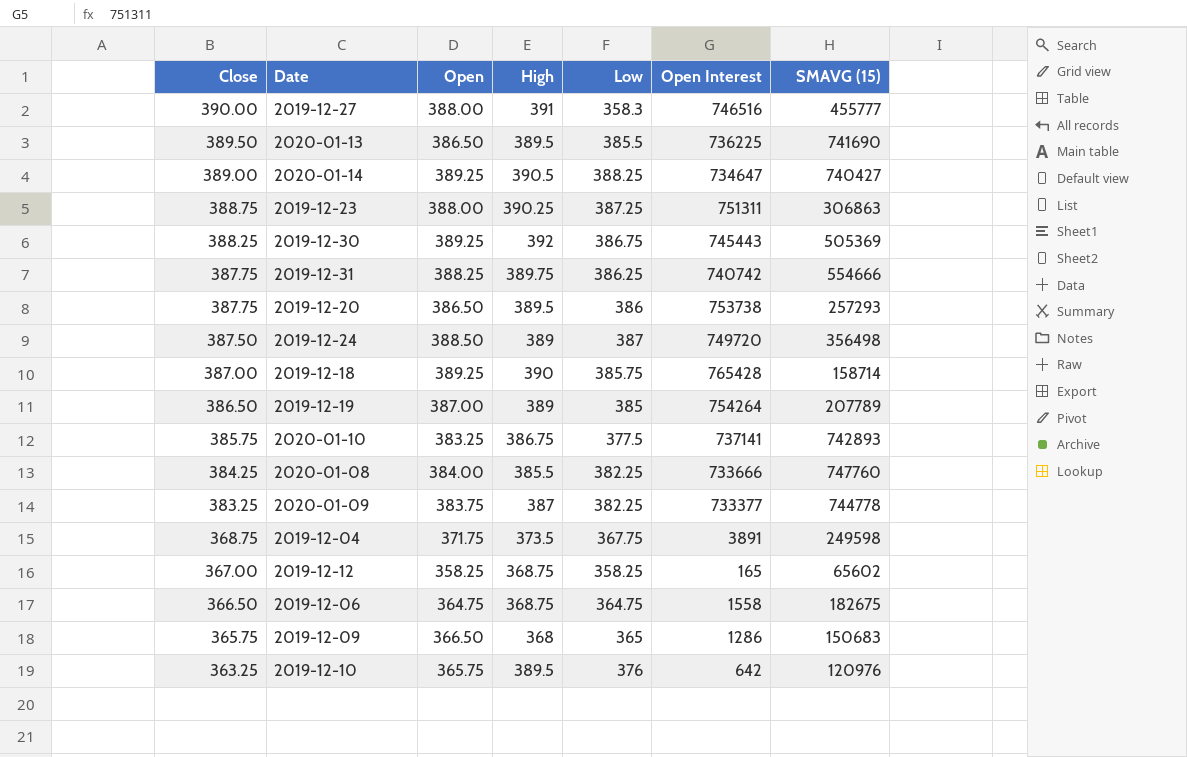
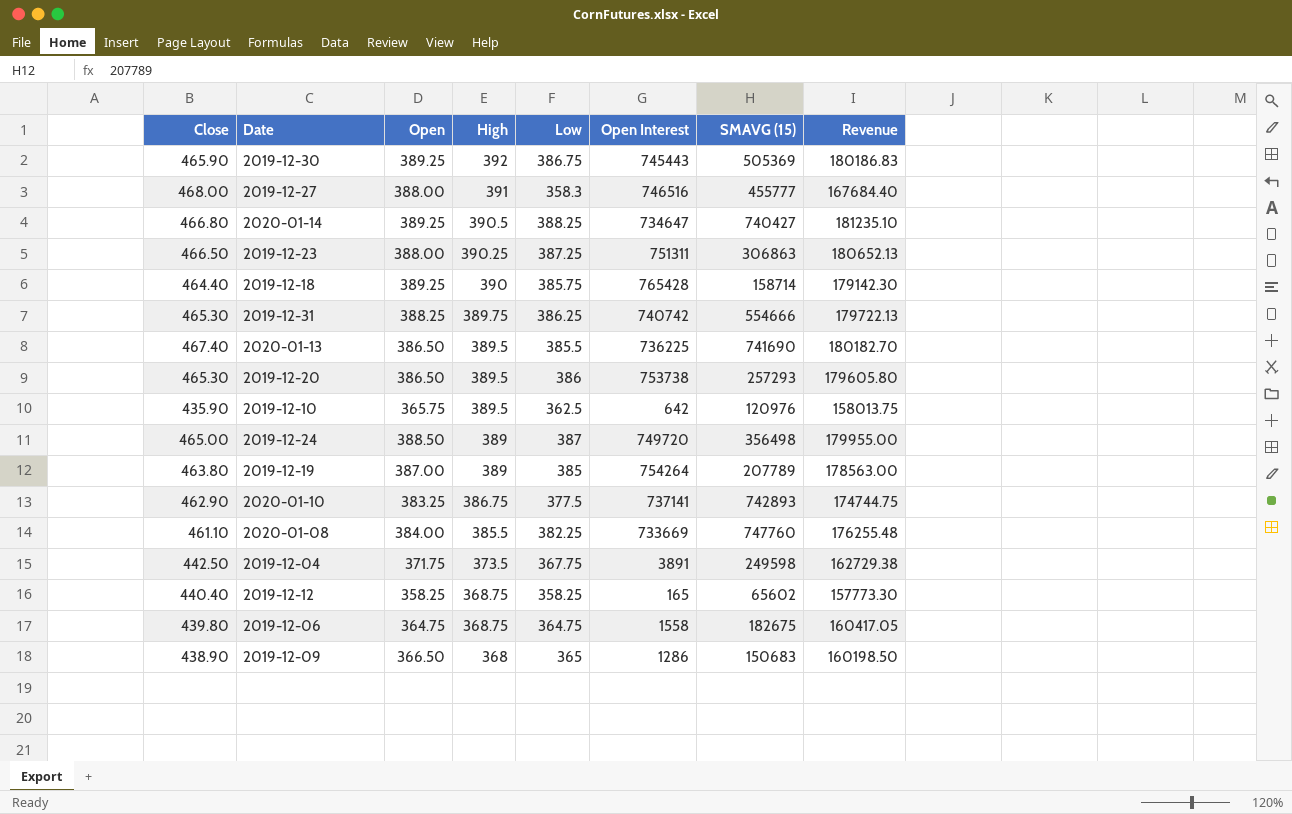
row order: Close descending -> High descending
column Revenue | formula: none -> [Close] * [Low]
row 2020-01-09: 383.25 | 383.75 | 387 | 382.25 | 733377 | 744778 -> none
2019-12-30 | Close: 388.25 -> 465.90
2019-12-27 | Close: 390.00 -> 468.00
2020-01-14 | Close: 389.00 -> 466.80
2019-12-23 | Close: 388.75 -> 466.50
2019-12-18 | Close: 387.00 -> 464.40
2019-12-31 | Close: 387.75 -> 465.30
2020-01-13 | Close: 389.50 -> 467.40
2019-12-20 | Close: 387.75 -> 465.30
2019-12-10 | Close: 363.25 -> 435.90
2019-12-10 | Low: 376 -> 362.5
2019-12-24 | Close: 387.50 -> 465.00
2019-12-19 | Close: 386.50 -> 463.80
2020-01-10 | Close: 385.75 -> 462.90
2020-01-08 | Close: 384.25 -> 461.10
2020-01-08 | Open Interest: 733666 -> 733669
2019-12-04 | Close: 368.75 -> 442.50
2019-12-12 | Close: 367.00 -> 440.40
2019-12-06 | Close: 366.50 -> 439.80
2019-12-09 | Close: 365.75 -> 438.90

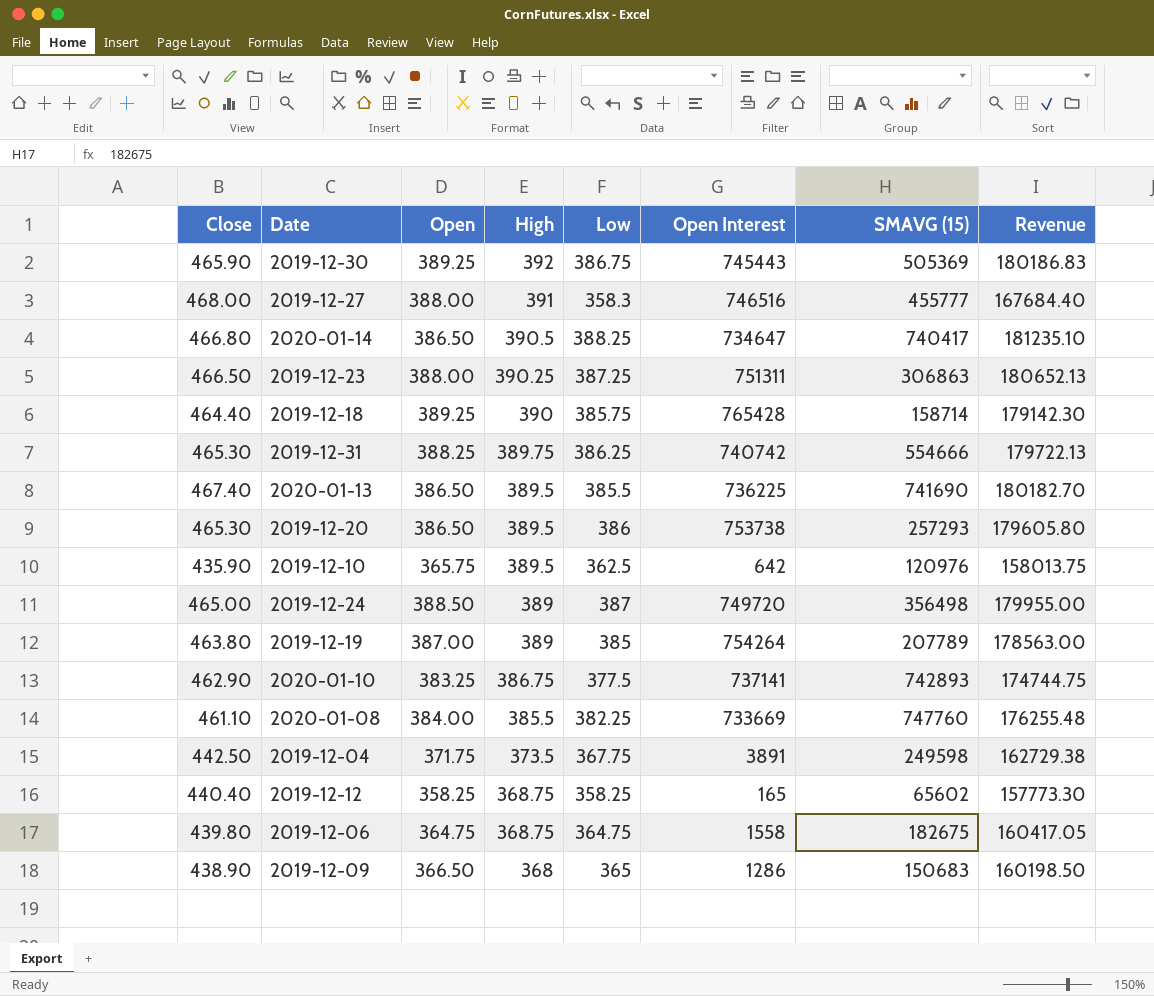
2020-01-14 | Open: 389.25 -> 386.50
2020-01-14 | SMAVG (15): 740427 -> 740417

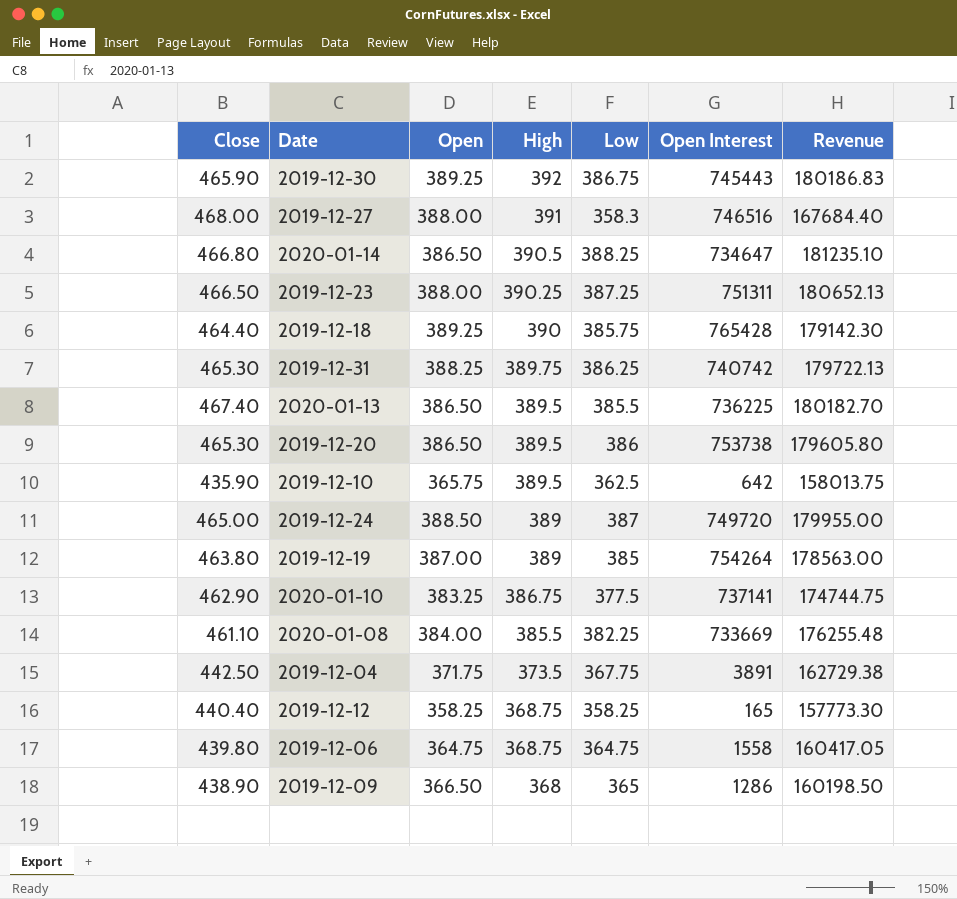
column SMAVG (15) | position: 7 -> none

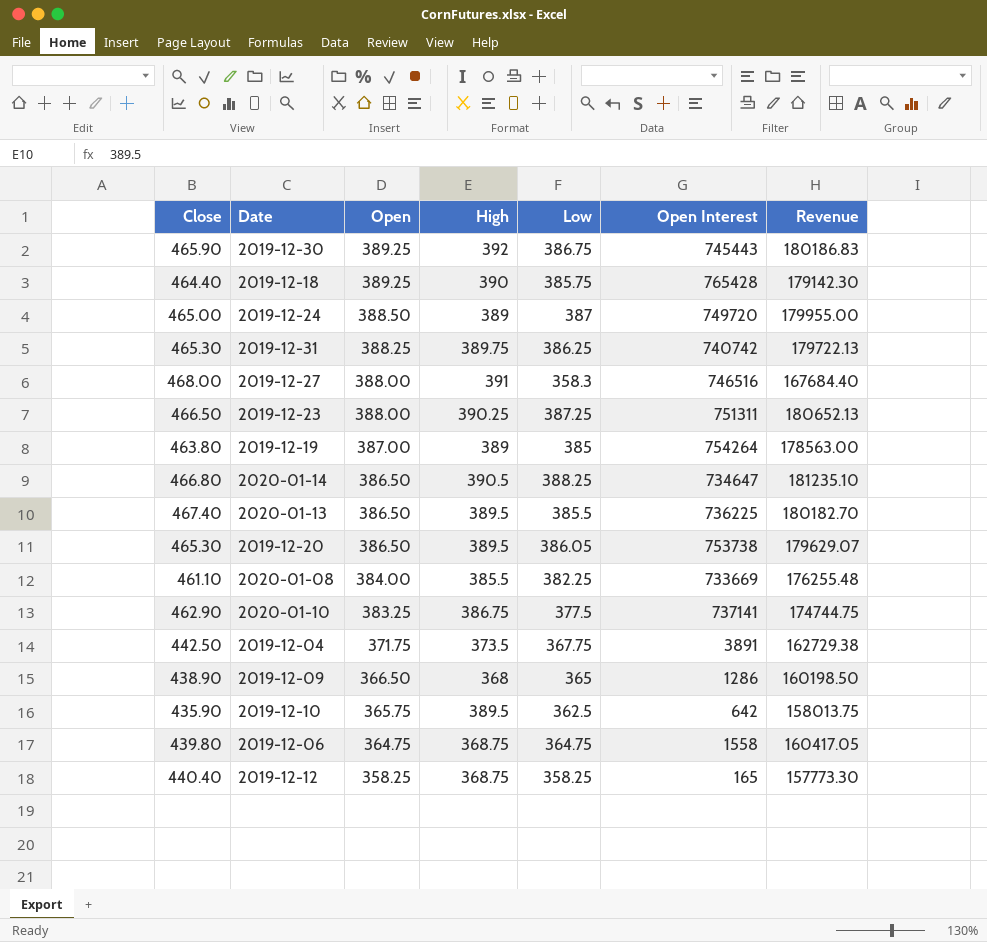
row order: High descending -> Open descending
2019-12-20 | Low: 386 -> 386.05
2019-12-20 | Revenue: 179605.80 -> 179629.07

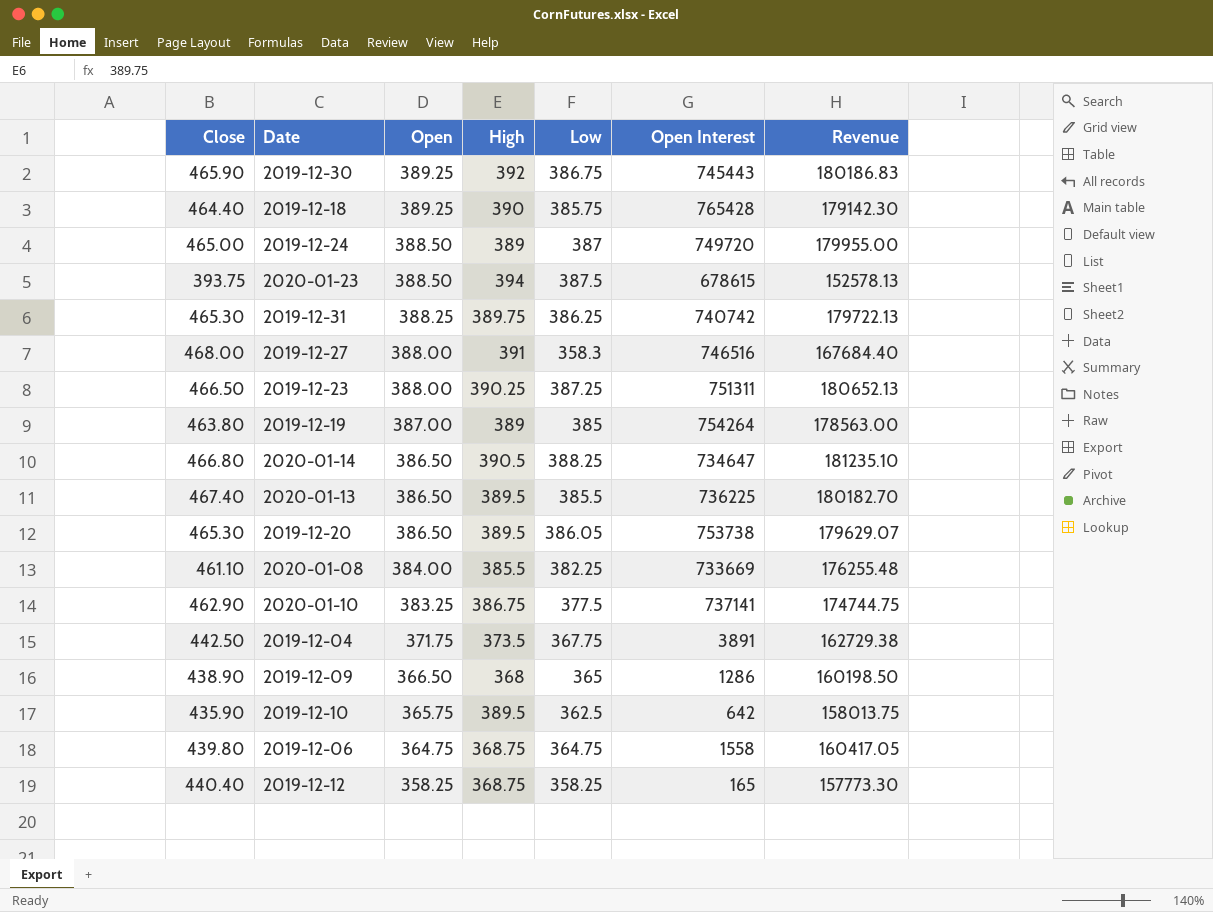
row 2020-01-23: none -> 393.75 | 388.50 | 394 | 387.5 | 678615 | 152578.13

